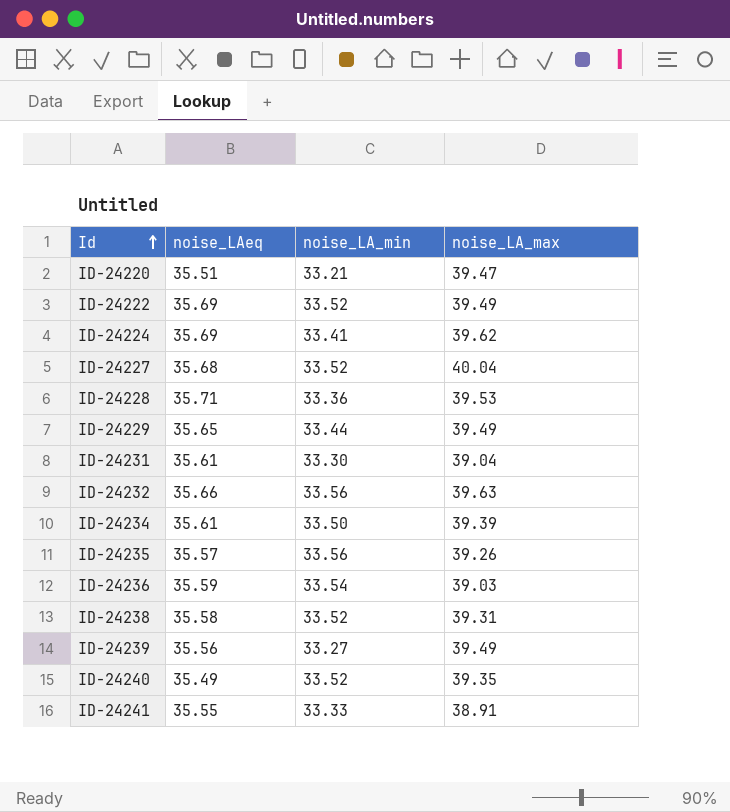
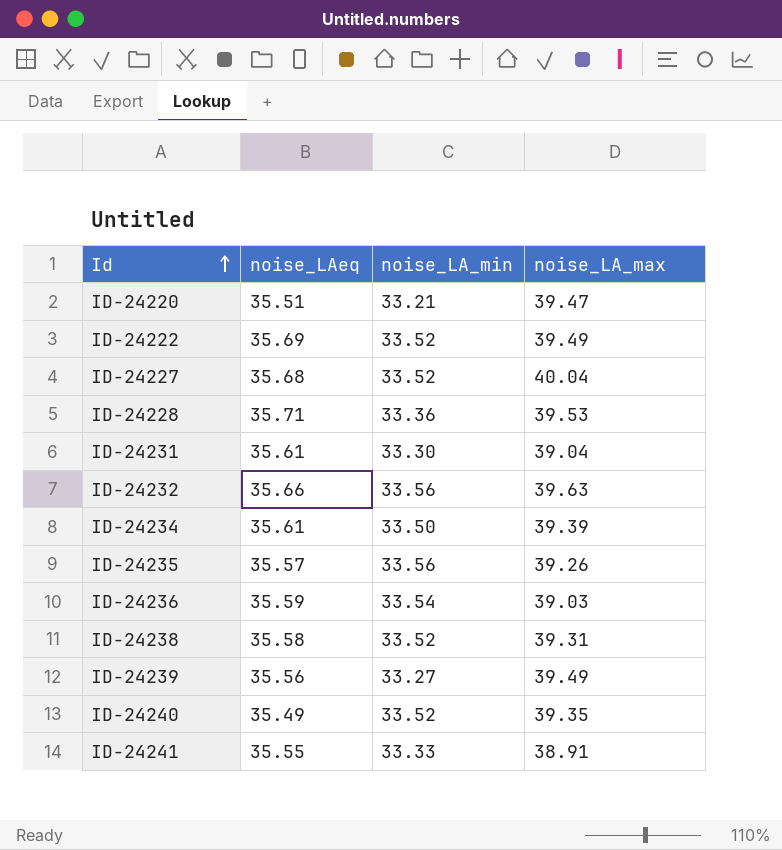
row ID-24224: 35.69 | 33.41 | 39.62 -> none
row ID-24229: 35.65 | 33.44 | 39.49 -> none

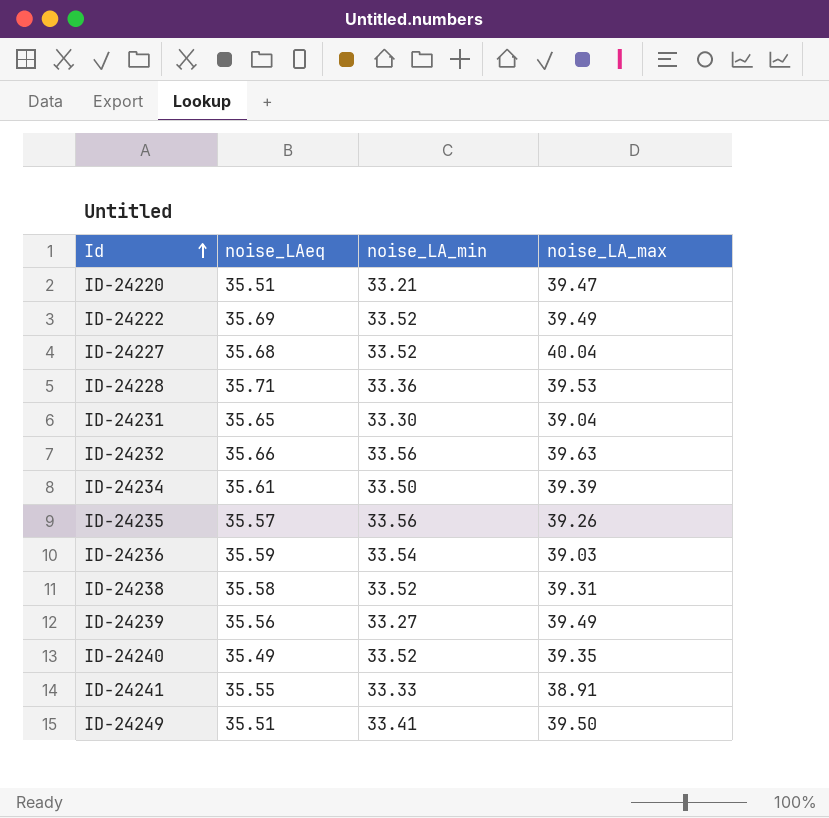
ID-24231 | noise_LAeq: 35.61 -> 35.65
row ID-24249: none -> 35.51 | 33.41 | 39.50

